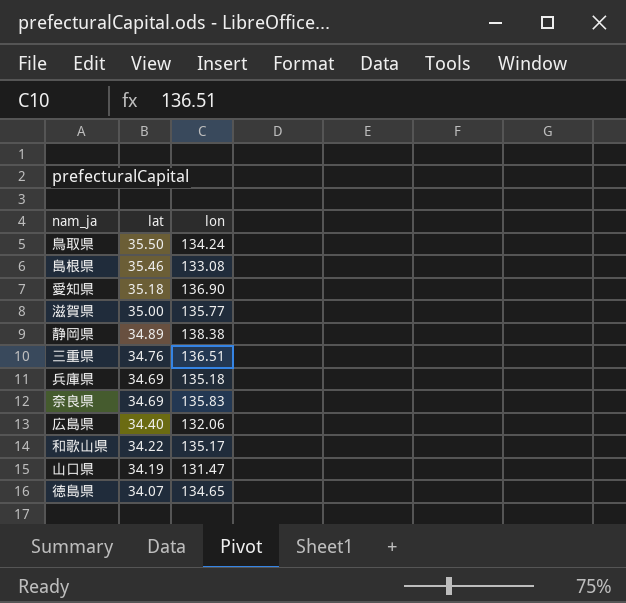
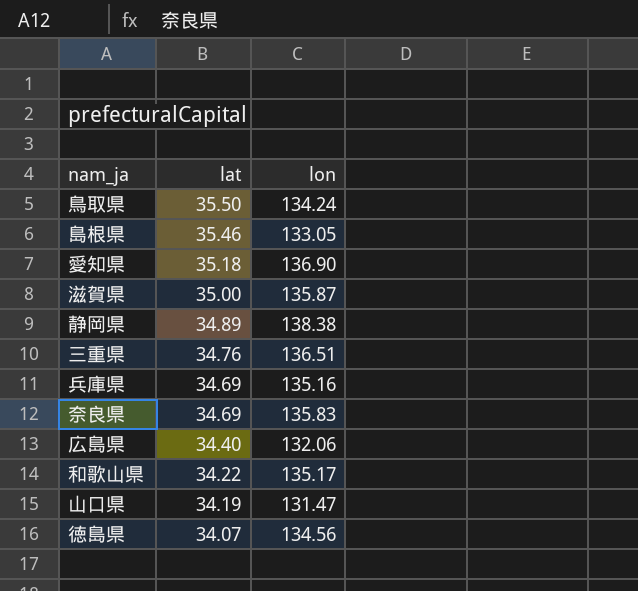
島根県 | lon: 133.08 -> 133.05
滋賀県 | lon: 135.77 -> 135.87
兵庫県 | lon: 135.18 -> 135.16
徳島県 | lon: 134.65 -> 134.56

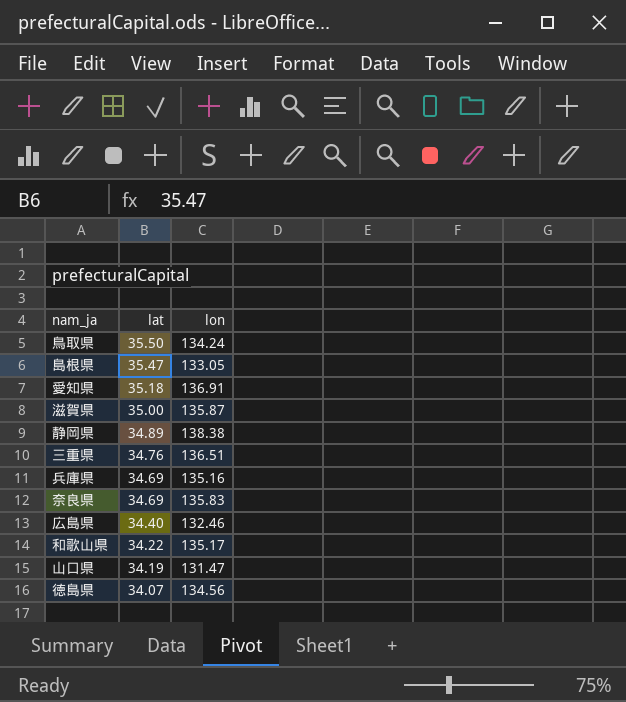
島根県 | lat: 35.46 -> 35.47
愛知県 | lon: 136.90 -> 136.91
広島県 | lon: 132.06 -> 132.46

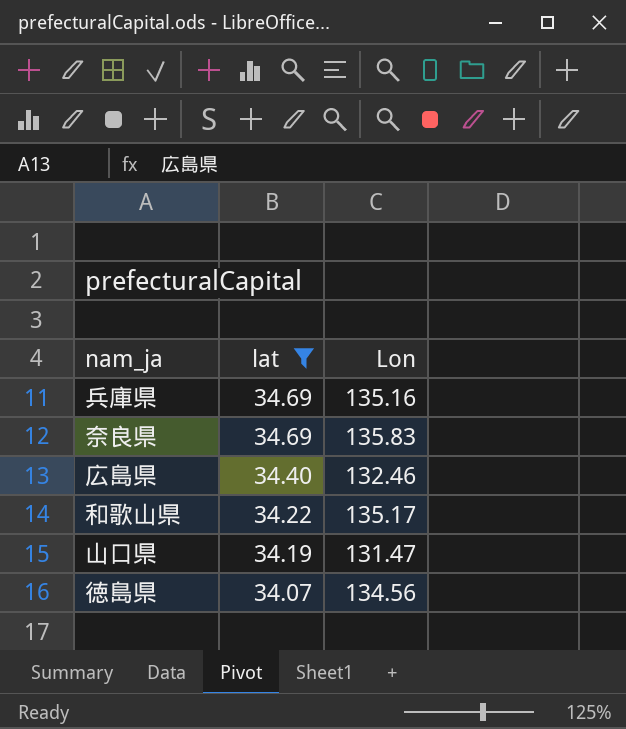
filter: none -> lat <= 34.69
column name: lon -> Lon

